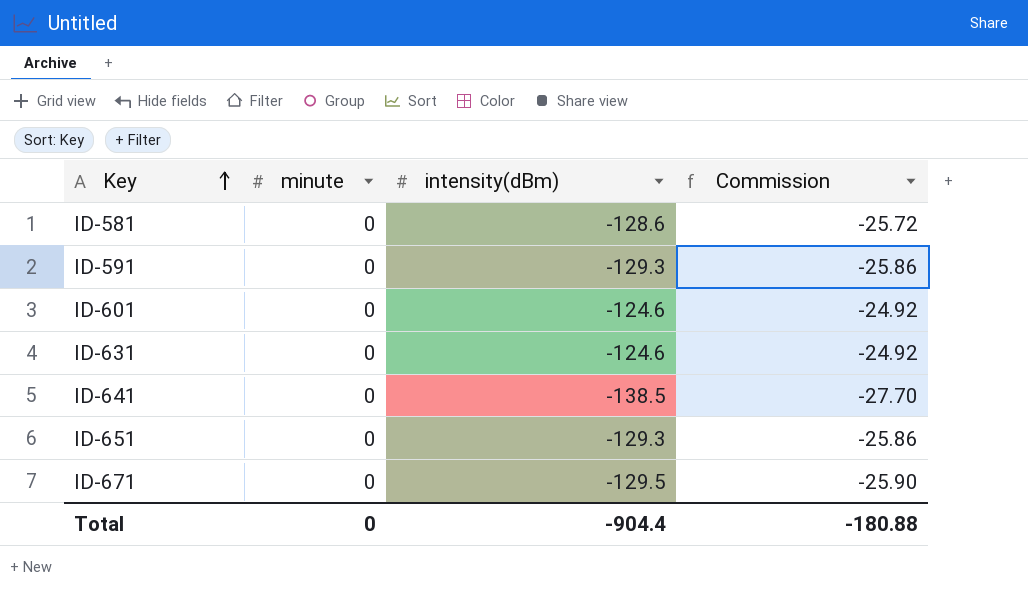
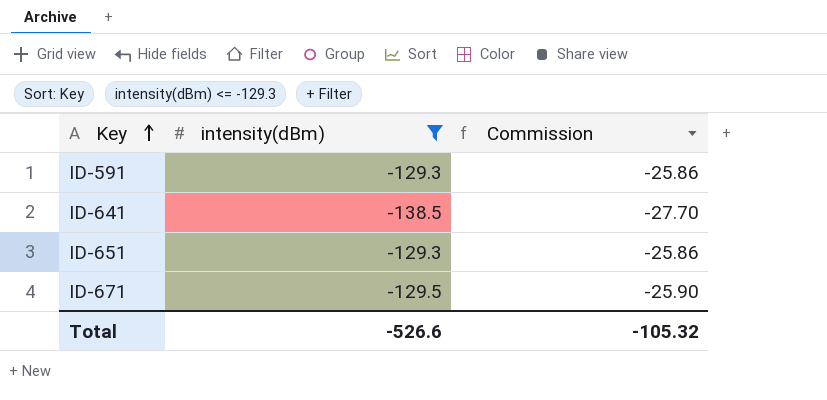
filter: none -> intensity(dBm) <= -129.3
column minute | position: 2 -> none
Total | intensity(dBm): -904.4 -> -526.6
Total | Commission: -180.88 -> -105.32

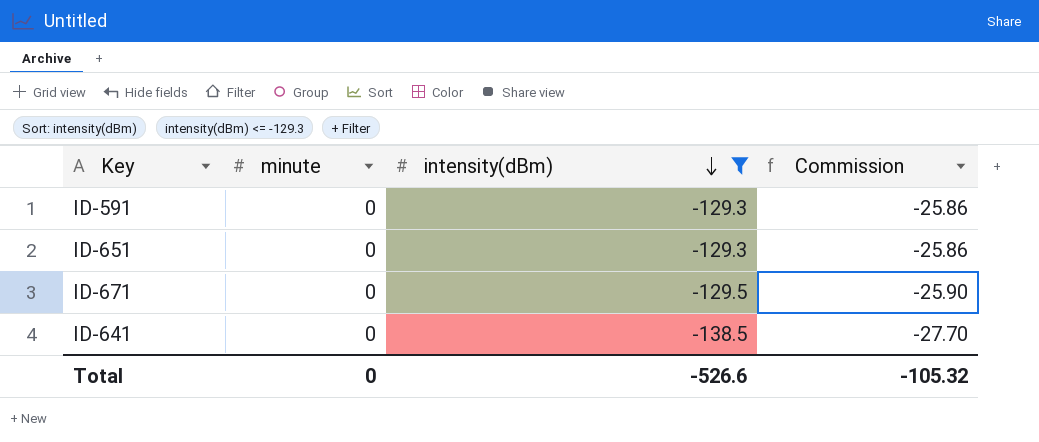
row order: Key ascending -> intensity(dBm) descending
column minute | position: none -> 2

